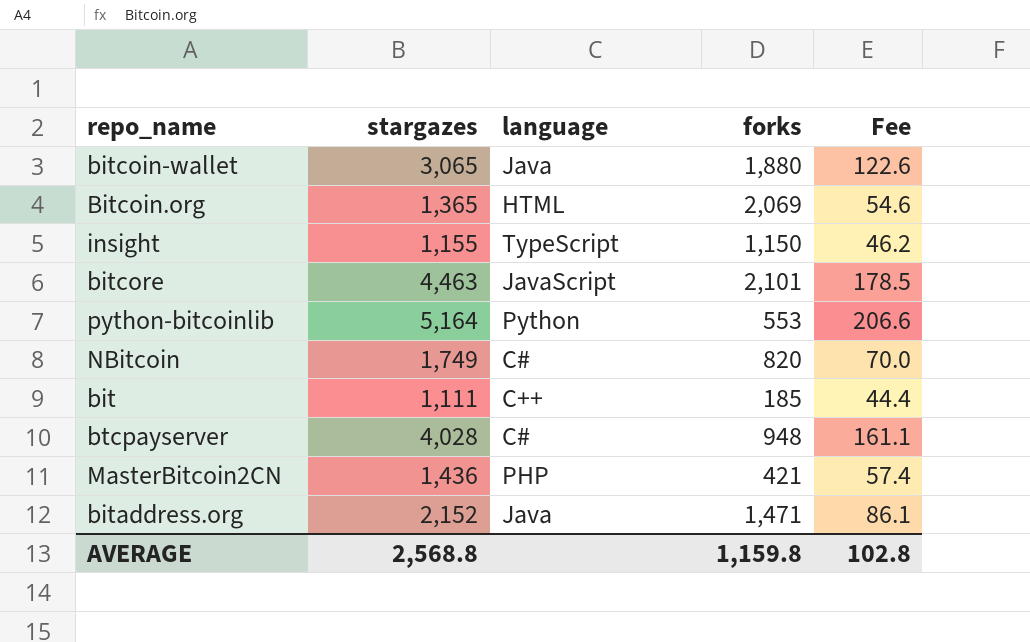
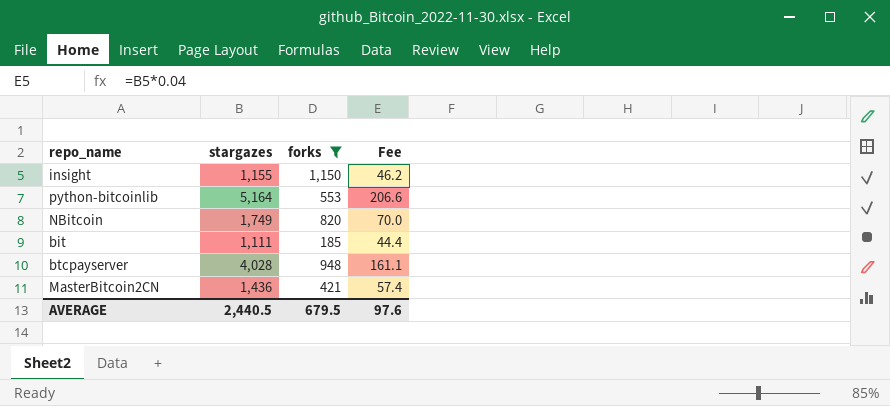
filter: none -> forks <= 1,150
column language | position: 3 -> none
AVERAGE | stargazes: 2,568.8 -> 2,440.5
AVERAGE | forks: 1,159.8 -> 679.5
AVERAGE | Fee: 102.8 -> 97.6

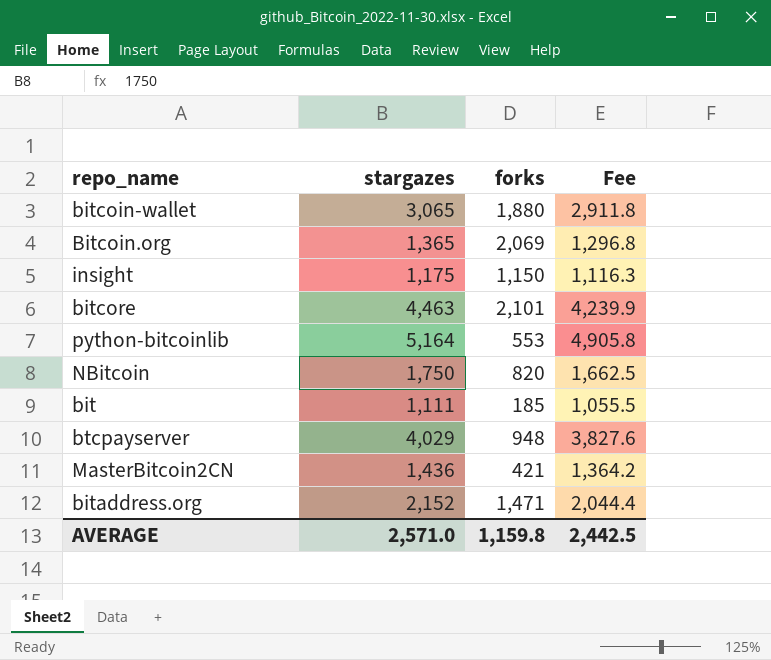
filter: forks <= 1,150 -> none
column Fee | formula: [stargazes] * 0.04 -> [stargazes] * 0.95
insight | stargazes: 1,155 -> 1,175
NBitcoin | stargazes: 1,749 -> 1,750
btcpayserver | stargazes: 4,028 -> 4,029
AVERAGE | stargazes: 2,440.5 -> 2,571.0
AVERAGE | forks: 679.5 -> 1,159.8
AVERAGE | Fee: 97.6 -> 2,442.5

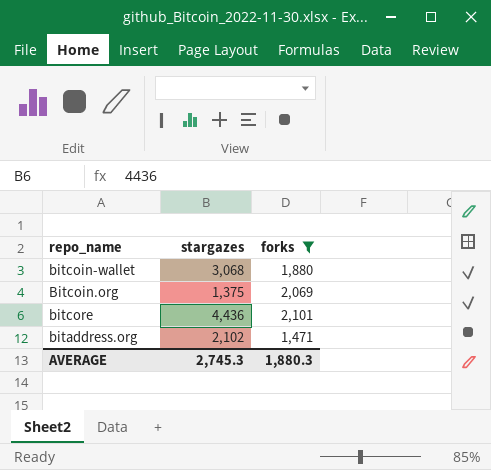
filter: none -> forks >= 1,471
column Fee | formula: [stargazes] * 0.95 -> none
bitcoin-wallet | stargazes: 3,065 -> 3,068
Bitcoin.org | stargazes: 1,365 -> 1,375
bitcore | stargazes: 4,463 -> 4,436
bitaddress.org | stargazes: 2,152 -> 2,102
AVERAGE | stargazes: 2,571.0 -> 2,745.3
AVERAGE | forks: 1,159.8 -> 1,880.3

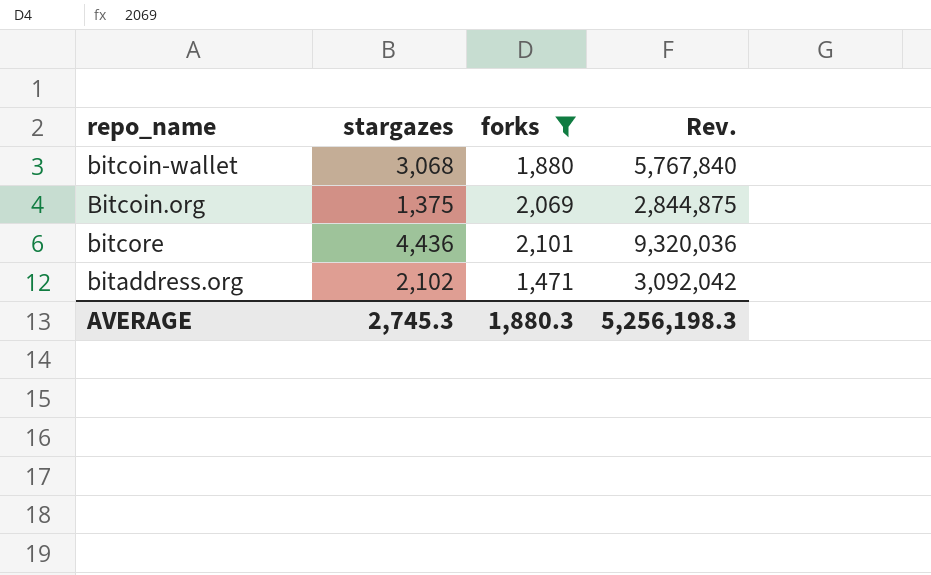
column Rev. | formula: none -> [stargazes] * [forks]

